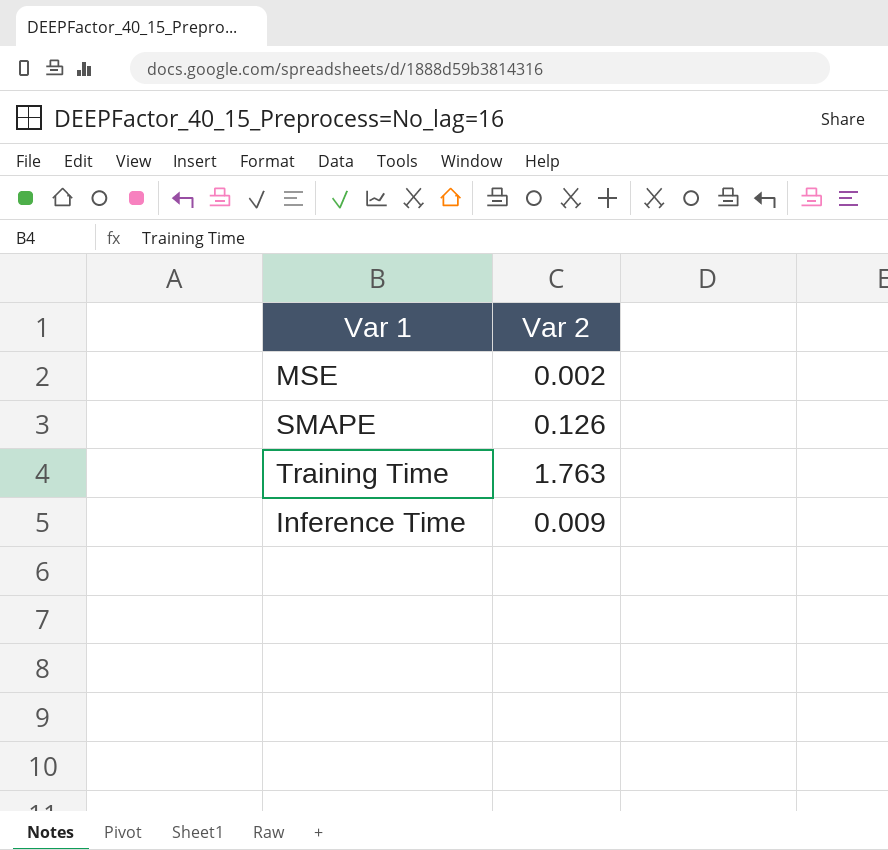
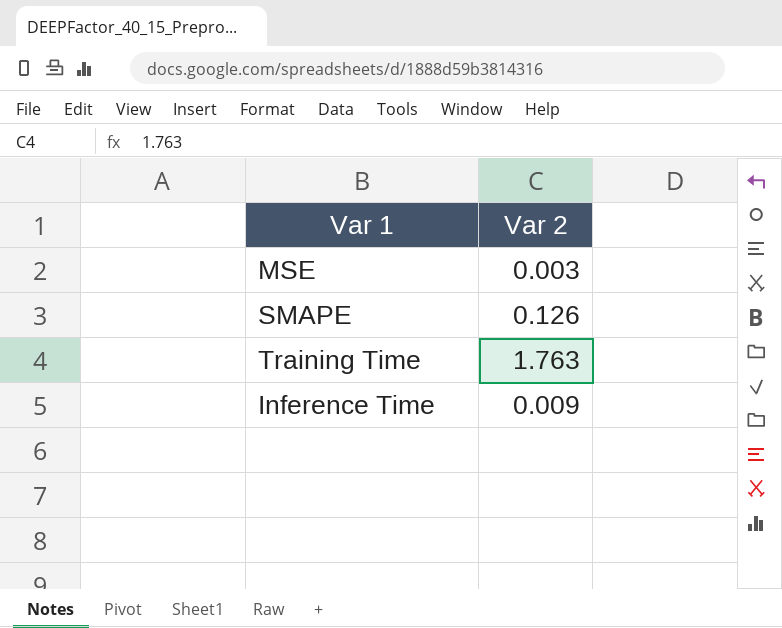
MSE | Var 2: 0.002 -> 0.003

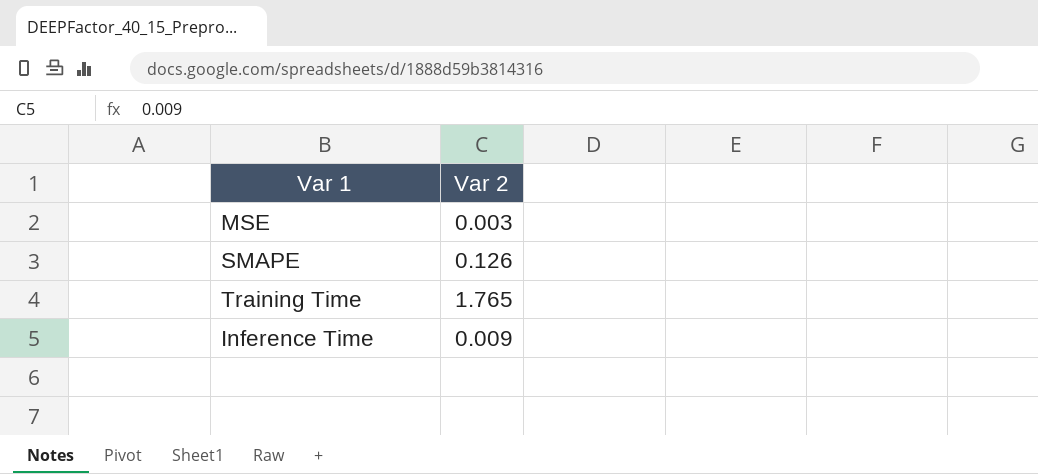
Training Time | Var 2: 1.763 -> 1.765

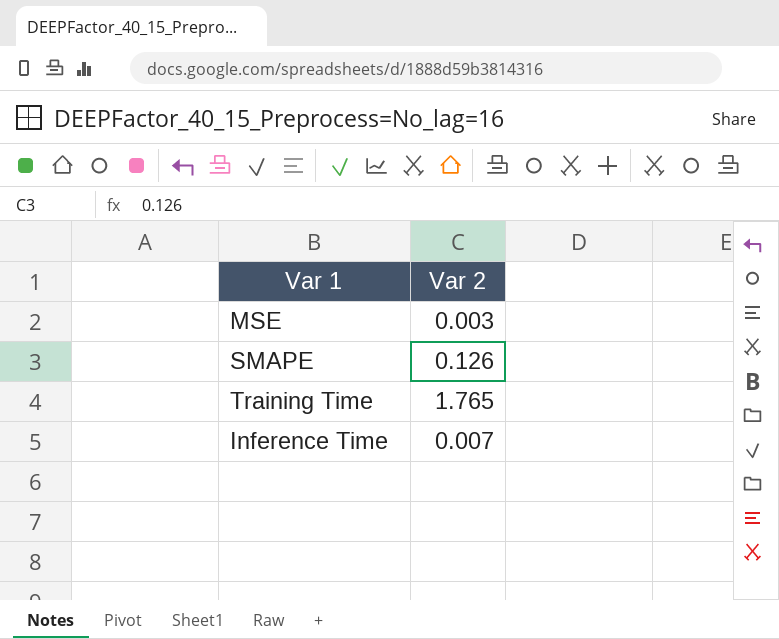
Inference Time | Var 2: 0.009 -> 0.007

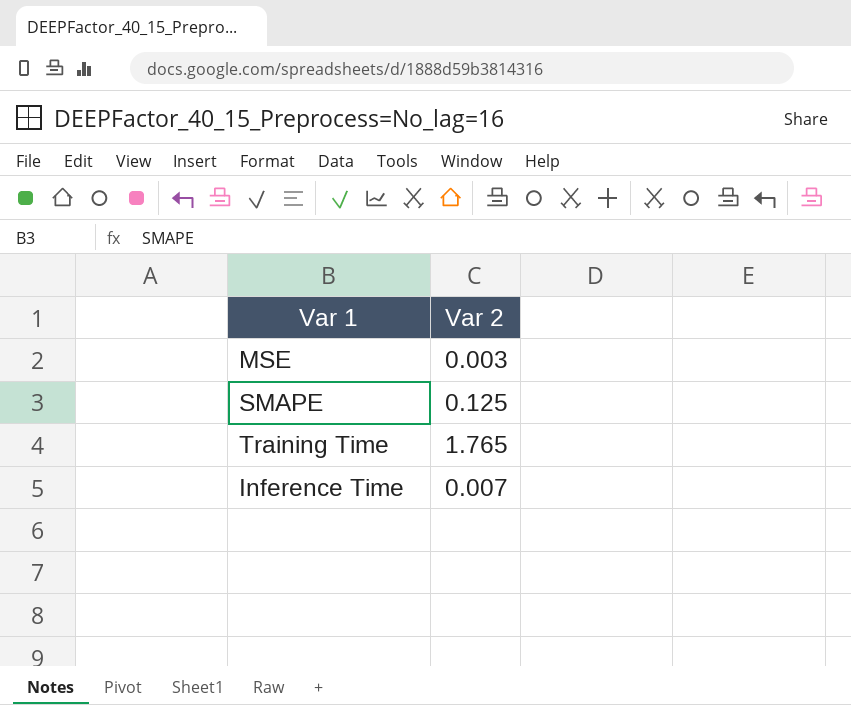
SMAPE | Var 2: 0.126 -> 0.125

